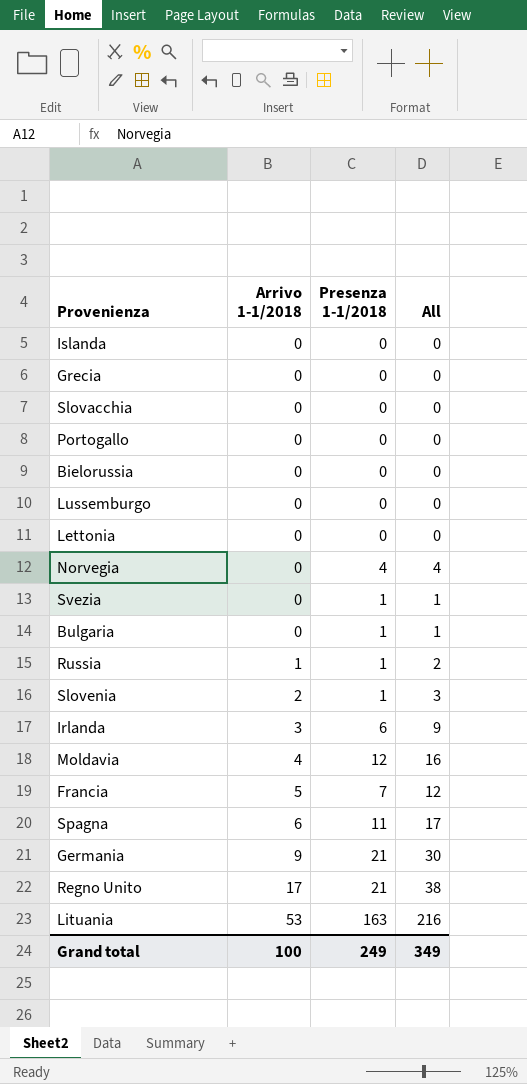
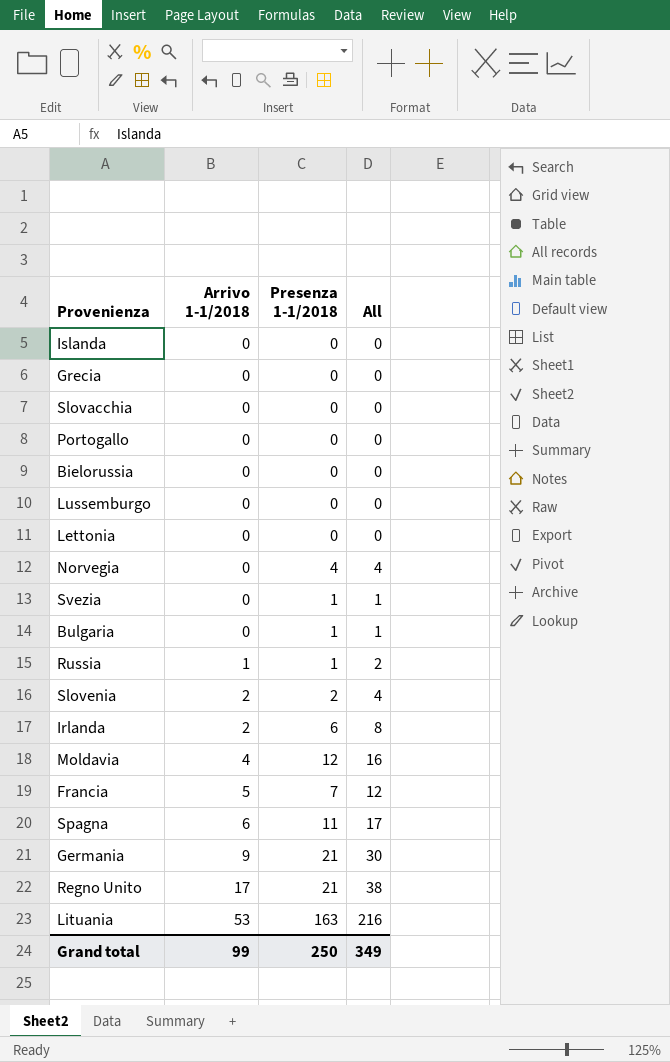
Slovenia | Presenza 1-1/2018: 1 -> 2
Slovenia | All: 3 -> 4
Irlanda | Arrivo 1-1/2018: 3 -> 2
Irlanda | All: 9 -> 8
Grand total | Arrivo 1-1/2018: 100 -> 99
Grand total | Presenza 1-1/2018: 249 -> 250

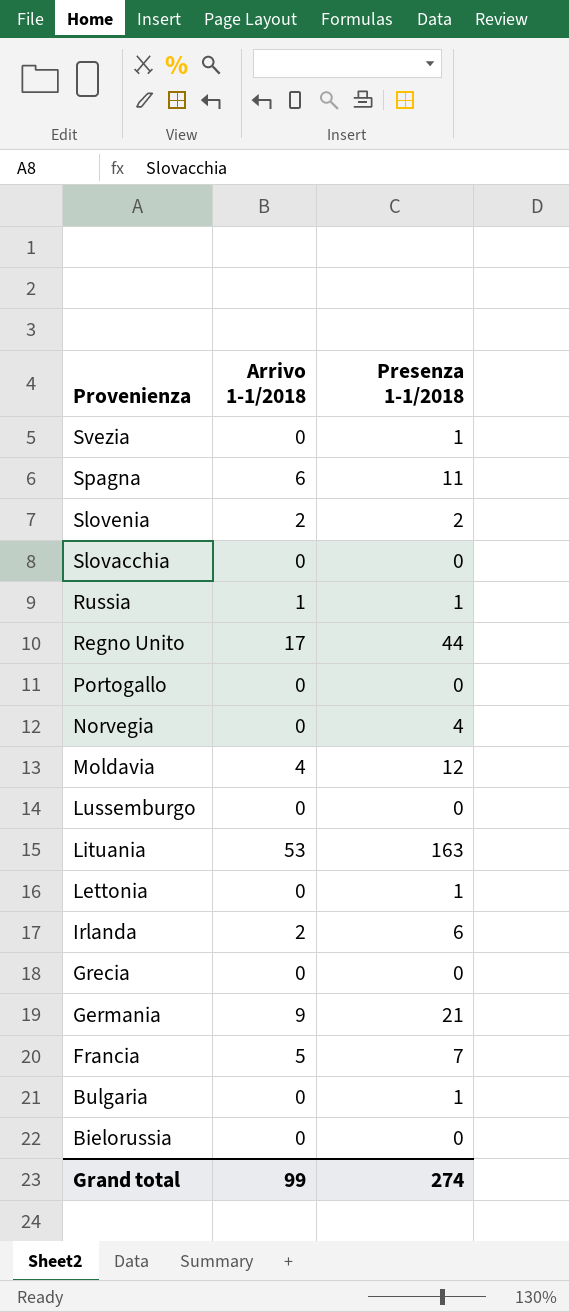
row order: Arrivo 1-1/2018 ascending -> Provenienza descending
column All | formula: [Arrivo 1-1/2018] + [Presenza 1-1/2018] -> none
row Islanda: 0 | 0 | 0 -> none
Regno Unito | Presenza 1-1/2018: 21 -> 44
Lettonia | Presenza 1-1/2018: 0 -> 1
Grand total | Presenza 1-1/2018: 250 -> 274

